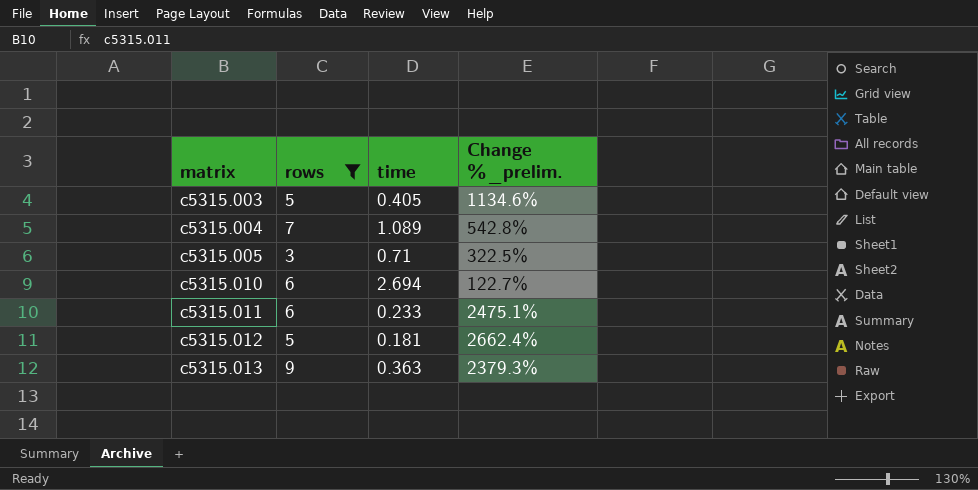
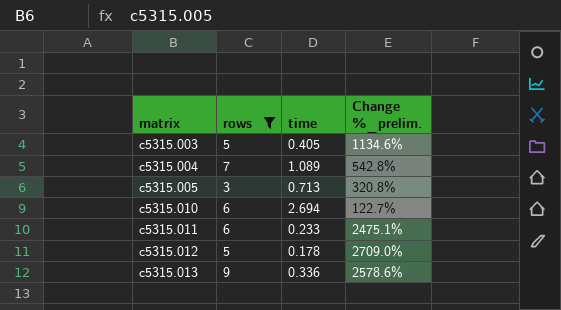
c5315.005 | time: 0.71 -> 0.713
c5315.005 | Change %_prelim.: 322.5% -> 320.8%
c5315.012 | time: 0.181 -> 0.178
c5315.012 | Change %_prelim.: 2662.4% -> 2709.0%
c5315.013 | time: 0.363 -> 0.336
c5315.013 | Change %_prelim.: 2379.3% -> 2578.6%

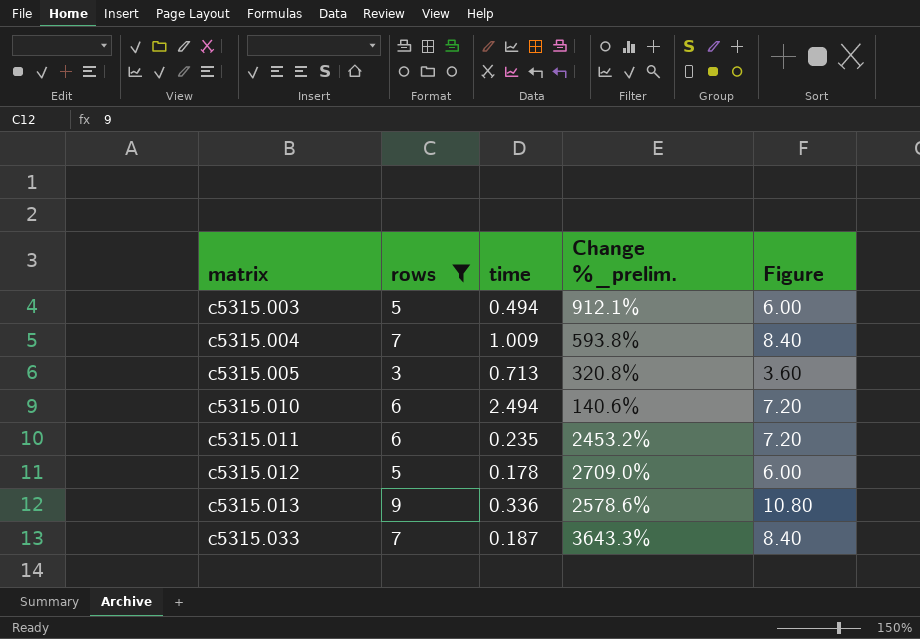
column Figure | formula: none -> [rows] * 1.2
c5315.003 | time: 0.405 -> 0.494
c5315.003 | Change %_prelim.: 1134.6% -> 912.1%
c5315.004 | time: 1.089 -> 1.009
c5315.004 | Change %_prelim.: 542.8% -> 593.8%
c5315.010 | time: 2.694 -> 2.494
c5315.010 | Change %_prelim.: 122.7% -> 140.6%
c5315.011 | time: 0.233 -> 0.235
c5315.011 | Change %_prelim.: 2475.1% -> 2453.2%
row c5315.033: none -> 7 | 0.187 | 3643.3% | 8.40

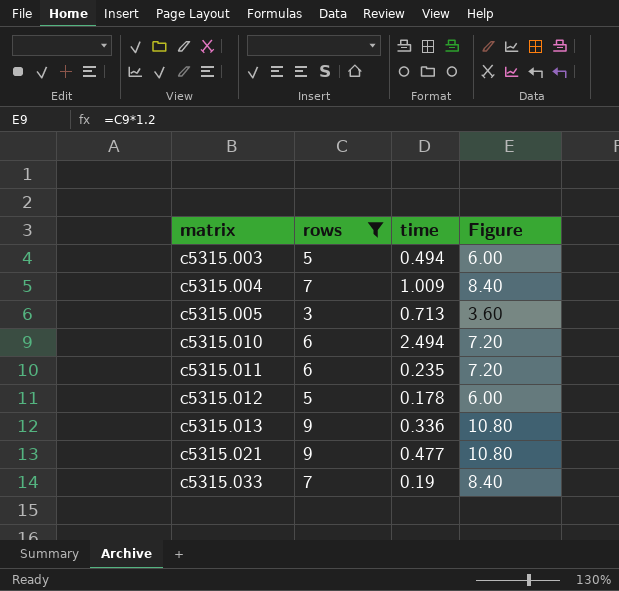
column Change %_prelim. | formula: ([rows] - [time]) / [time] -> none
row c5315.021: none -> 9 | 0.477 | 10.80
c5315.033 | time: 0.187 -> 0.19

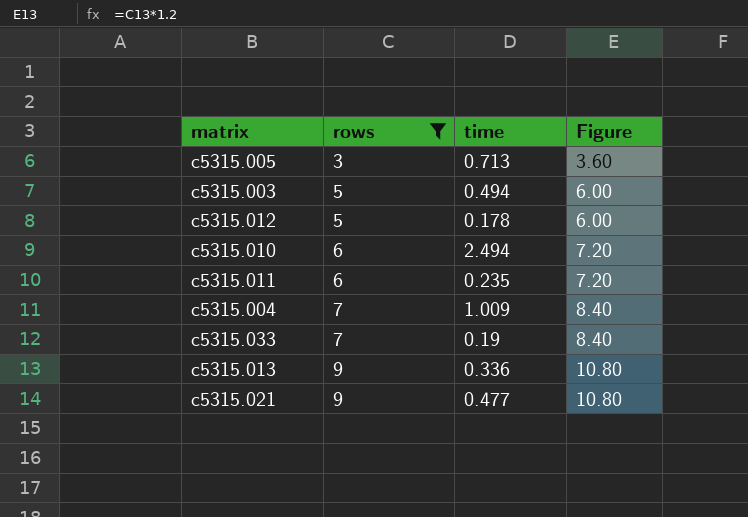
row order: matrix ascending -> rows ascending

